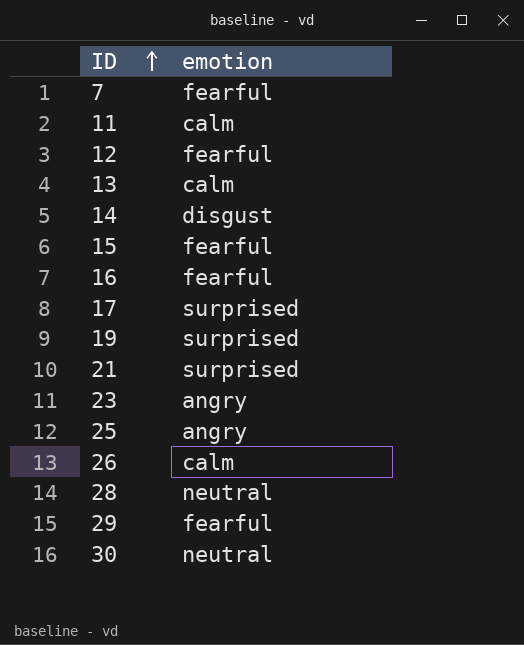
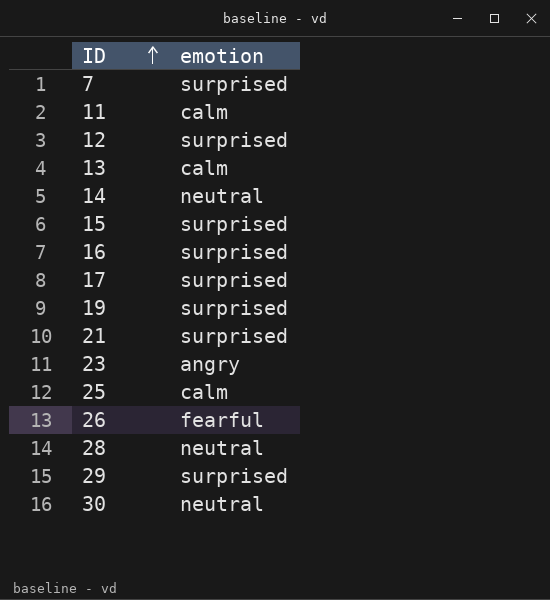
7 | emotion: fearful -> surprised
12 | emotion: fearful -> surprised
14 | emotion: disgust -> neutral
15 | emotion: fearful -> surprised
16 | emotion: fearful -> surprised
25 | emotion: angry -> calm
26 | emotion: calm -> fearful
29 | emotion: fearful -> surprised

